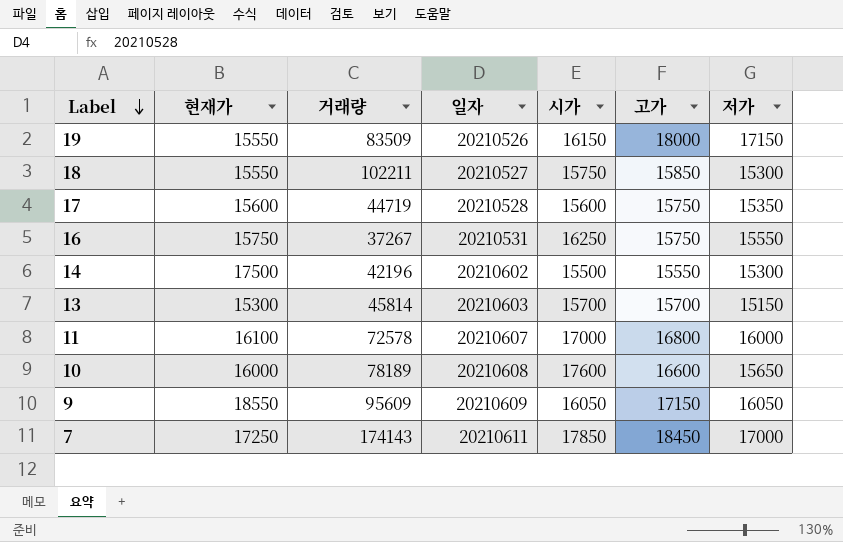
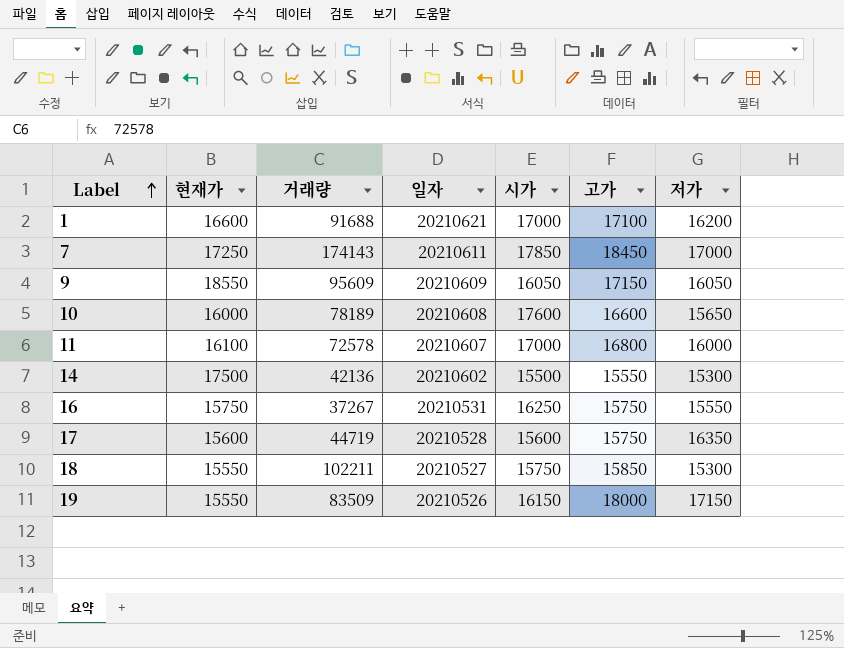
row order: Label descending -> Label ascending
row 13: 15300 | 45814 | 20210603 | 15700 | 15700 | 15150 -> none
row 1: none -> 16600 | 91688 | 20210621 | 17000 | 17100 | 16200
14 | 거래량: 42196 -> 42136
17 | 저가: 15350 -> 16350

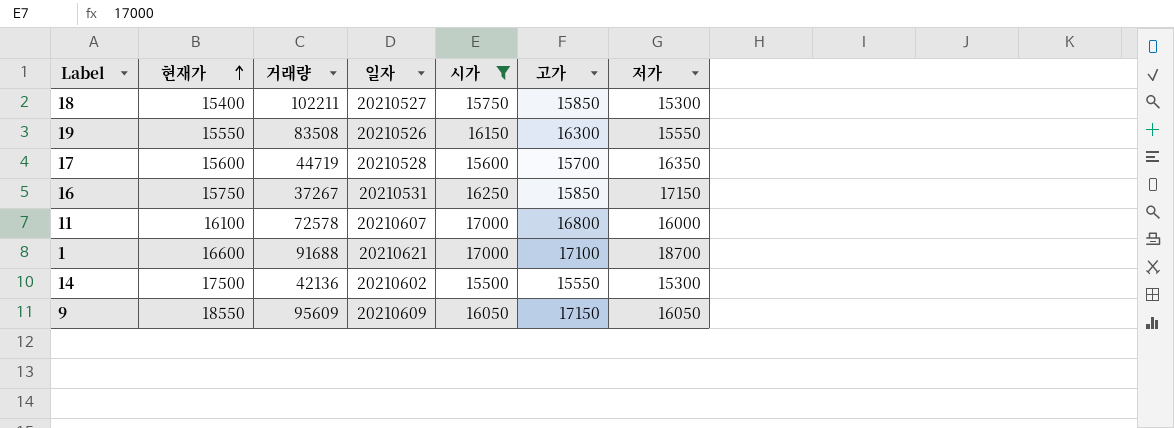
filter: none -> 시가 <= 17000
row order: Label ascending -> 현재가 ascending
18 | 현재가: 15550 -> 15400
19 | 거래량: 83509 -> 83508
19 | 고가: 18000 -> 16300
19 | 저가: 17150 -> 15550
17 | 고가: 15750 -> 15700
16 | 고가: 15750 -> 15850
16 | 저가: 15550 -> 17150
1 | 저가: 16200 -> 18700

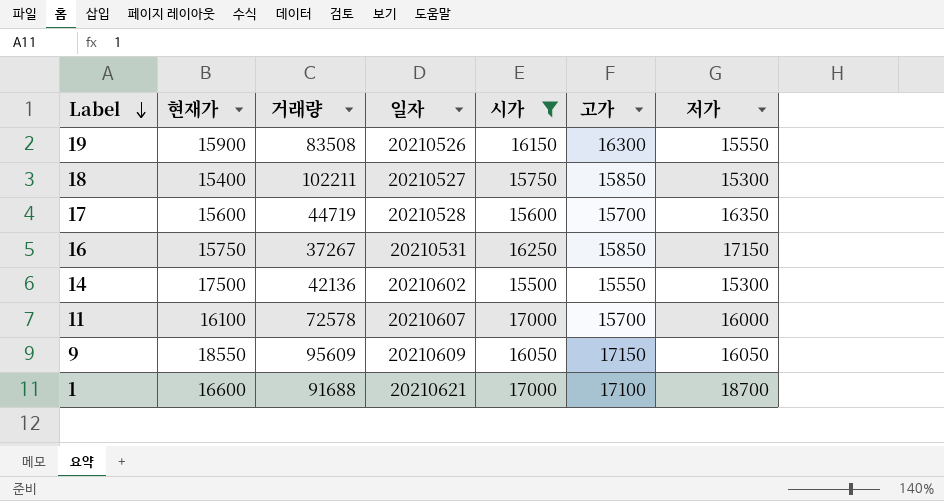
row order: 현재가 ascending -> Label descending
19 | 현재가: 15550 -> 15900
11 | 고가: 16800 -> 15700

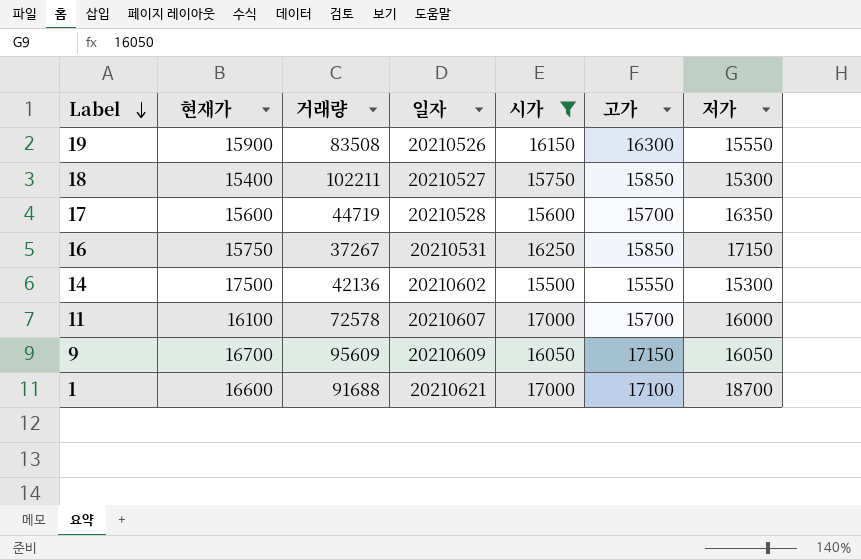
9 | 현재가: 18550 -> 16700

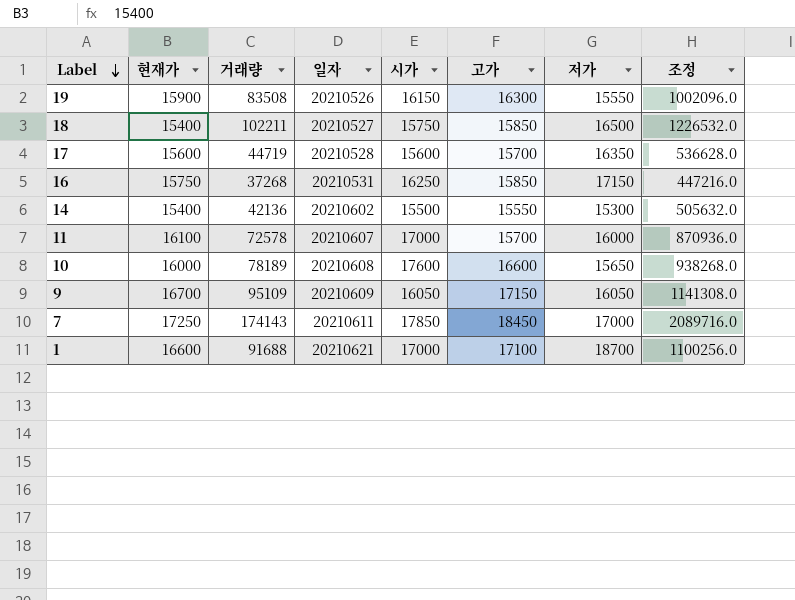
filter: 시가 <= 17000 -> none
column 조정 | formula: none -> [거래량] * 12
18 | 저가: 15300 -> 16500
16 | 거래량: 37267 -> 37268
14 | 현재가: 17500 -> 15400
9 | 거래량: 95609 -> 95109

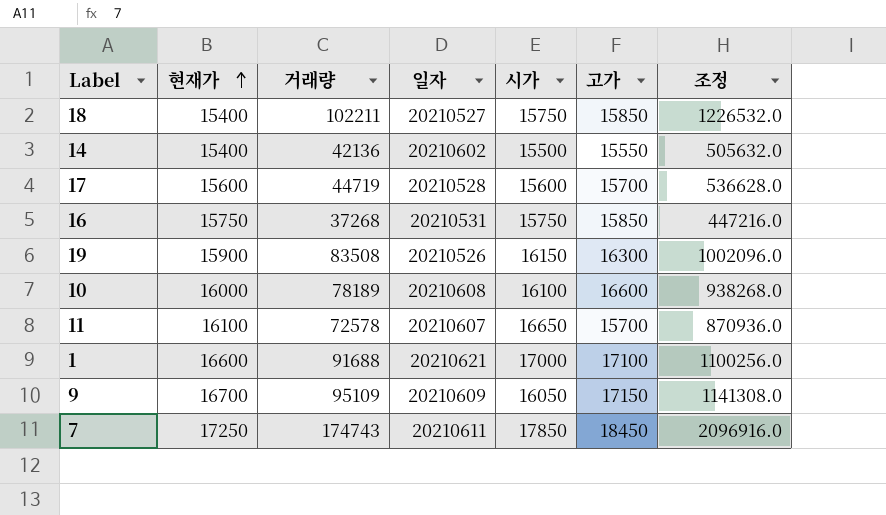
row order: Label descending -> 현재가 ascending
column 저가 | position: 7 -> none
16 | 시가: 16250 -> 15750
10 | 시가: 17600 -> 16100
11 | 시가: 17000 -> 16650
7 | 거래량: 174143 -> 174743
7 | 조정: 2089716.0 -> 2096916.0

